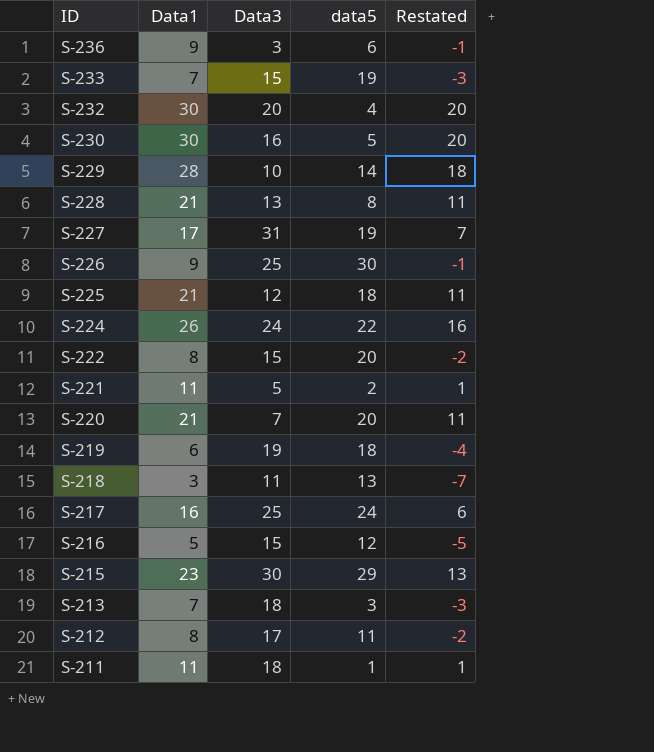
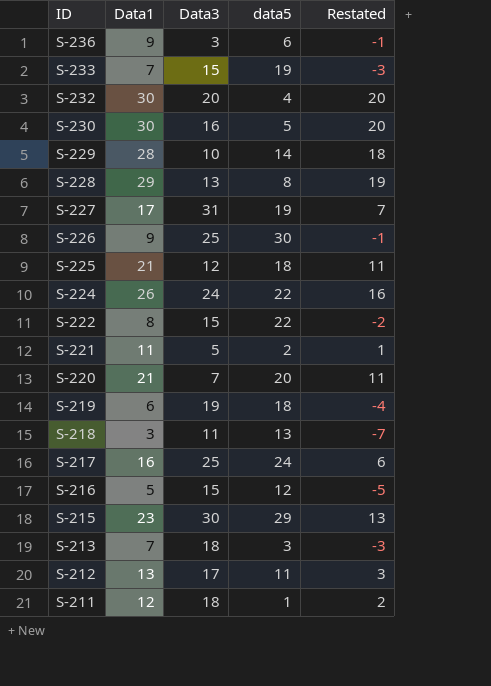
S-228 | Data1: 21 -> 29
S-228 | Restated: 11 -> 19
S-222 | data5: 20 -> 22
S-212 | Data1: 8 -> 13
S-212 | Restated: -2 -> 3
S-211 | Data1: 11 -> 12
S-211 | Restated: 1 -> 2

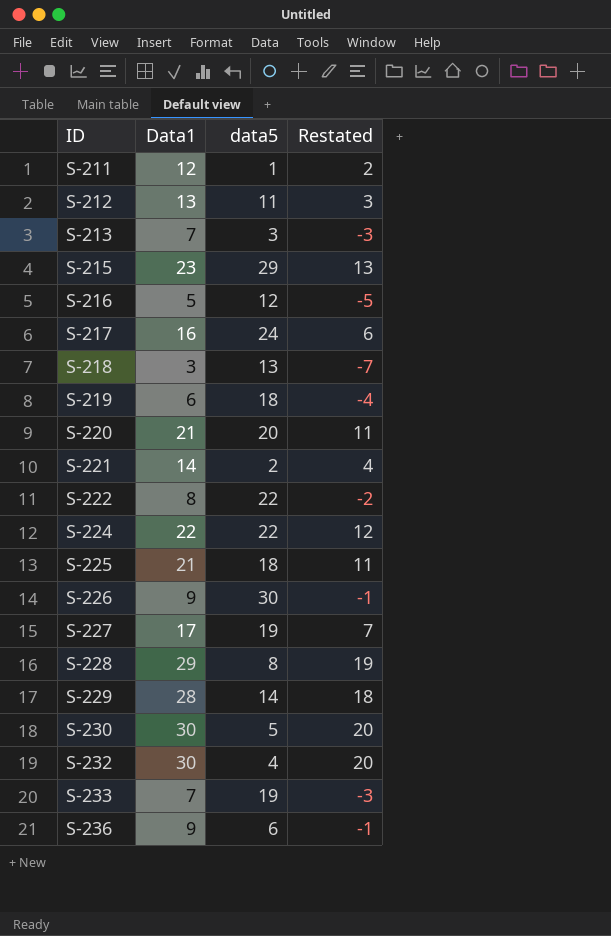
row order: ID descending -> ID ascending
column Data3 | position: 3 -> none
S-221 | Data1: 11 -> 14
S-221 | Restated: 1 -> 4
S-224 | Data1: 26 -> 22
S-224 | Restated: 16 -> 12

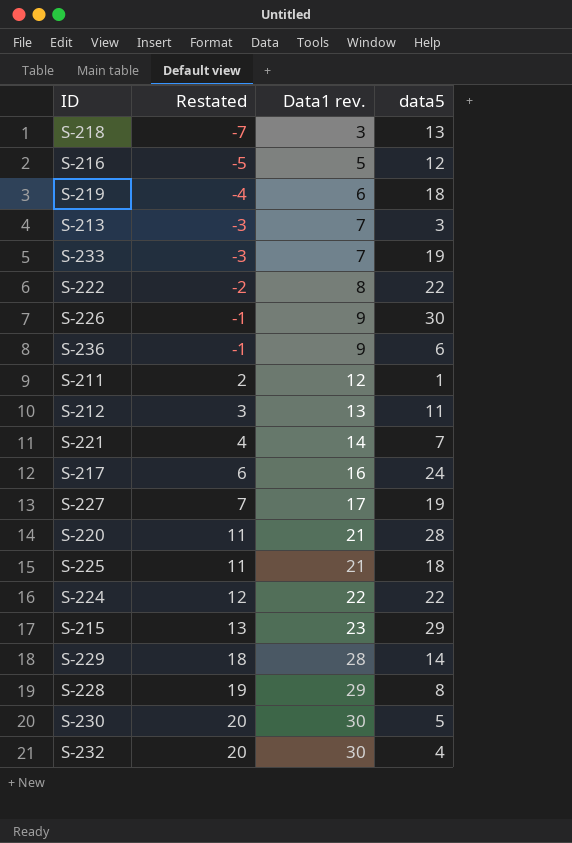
row order: ID ascending -> Restated ascending
column Restated | position: 4 -> 2
column name: Data1 -> Data1 rev.
S-221 | data5: 2 -> 7
S-220 | data5: 20 -> 28

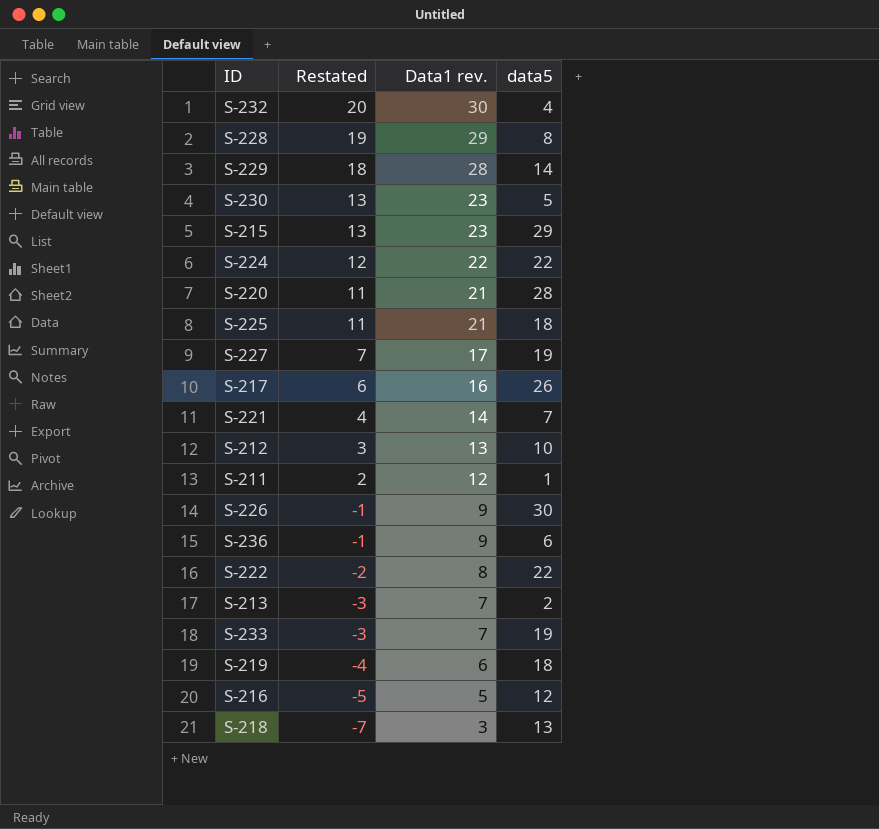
row order: Restated ascending -> Restated descending
S-230 | Restated: 20 -> 13
S-230 | Data1 rev.: 30 -> 23
S-217 | data5: 24 -> 26
S-212 | data5: 11 -> 10
S-213 | data5: 3 -> 2

